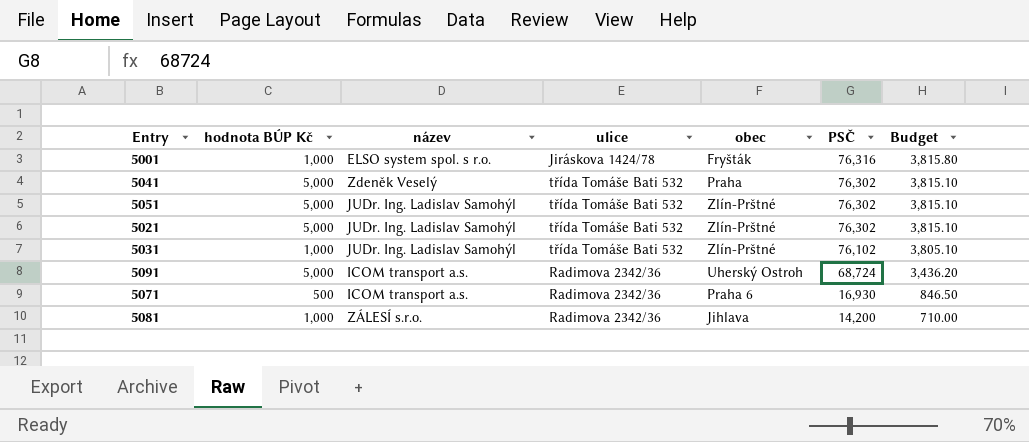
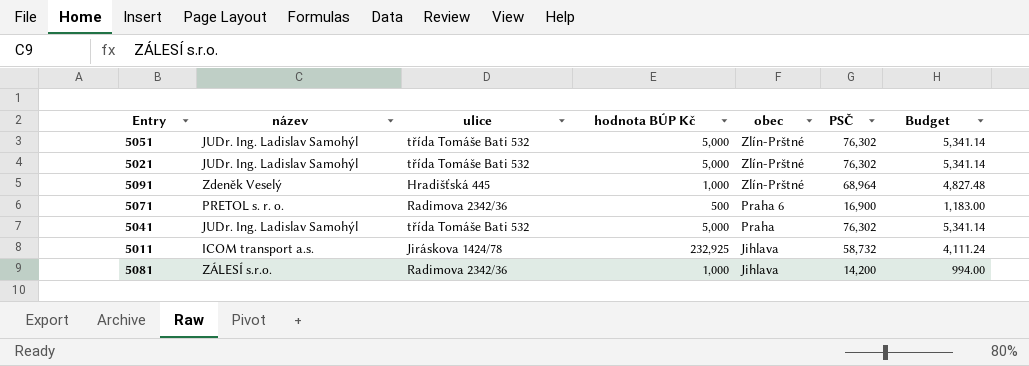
row order: PSČ descending -> obec descending
column hodnota BÚP Kč | position: 2 -> 4
column Budget | formula: [PSČ] * 0.05 -> [PSČ] * 0.07
row 5001: 1,000 | ELSO system spol. s r.o. | Jiráskova 1424/78 | Fryšták | 76,316 | 3,815.80 -> none
row 5031: 1,000 | JUDr. Ing. Ladislav Samohýl | třída Tomáše Bati 532 | Zlín-Prštné | 76,102 | 3,805.10 -> none
5091 | název: ICOM transport a.s. -> Zdeněk Veselý
5091 | ulice: Radimova 2342/36 -> Hradišťská 445
5091 | hodnota BÚP Kč: 5,000 -> 1,000
5091 | obec: Uherský Ostroh -> Zlín-Prštné
5091 | PSČ: 68,724 -> 68,964
5071 | název: ICOM transport a.s. -> PRETOL s. r. o.
5071 | PSČ: 16,930 -> 16,900
5041 | název: Zdeněk Veselý -> JUDr. Ing. Ladislav Samohýl
row 5011: none -> ICOM transport a.s. | Jiráskova 1424/78 | 232,925 | Jihlava | 58,732 | 4,111.24

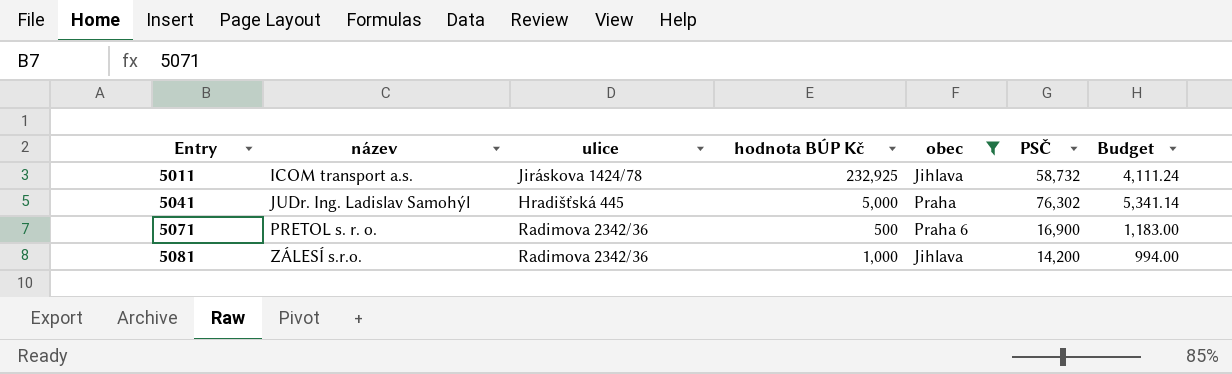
filter: none -> obec != Zlín-Prštné
row order: obec descending -> Entry ascending
5041 | ulice: třída Tomáše Bati 532 -> Hradišťská 445

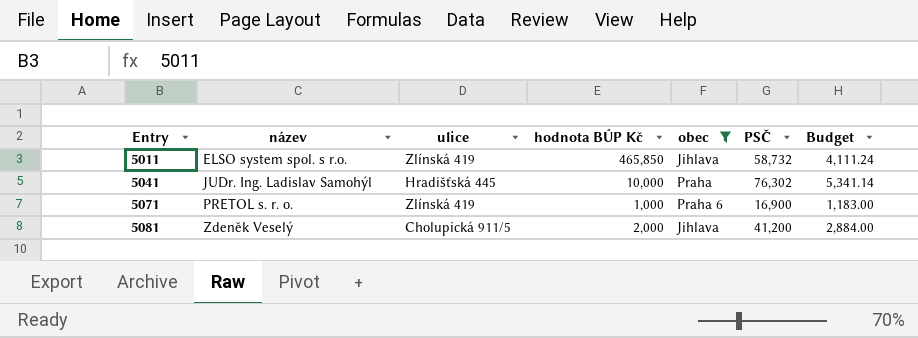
5011 | název: ICOM transport a.s. -> ELSO system spol. s r.o.
5011 | ulice: Jiráskova 1424/78 -> Zlínská 419
5011 | hodnota BÚP Kč: 232,925 -> 465,850
5041 | hodnota BÚP Kč: 5,000 -> 10,000
5071 | ulice: Radimova 2342/36 -> Zlínská 419
5071 | hodnota BÚP Kč: 500 -> 1,000
5081 | název: ZÁLESÍ s.r.o. -> Zdeněk Veselý
5081 | ulice: Radimova 2342/36 -> Cholupická 911/5
5081 | hodnota BÚP Kč: 1,000 -> 2,000
5081 | PSČ: 14,200 -> 41,200
5081 | Budget: 994.00 -> 2,884.00

